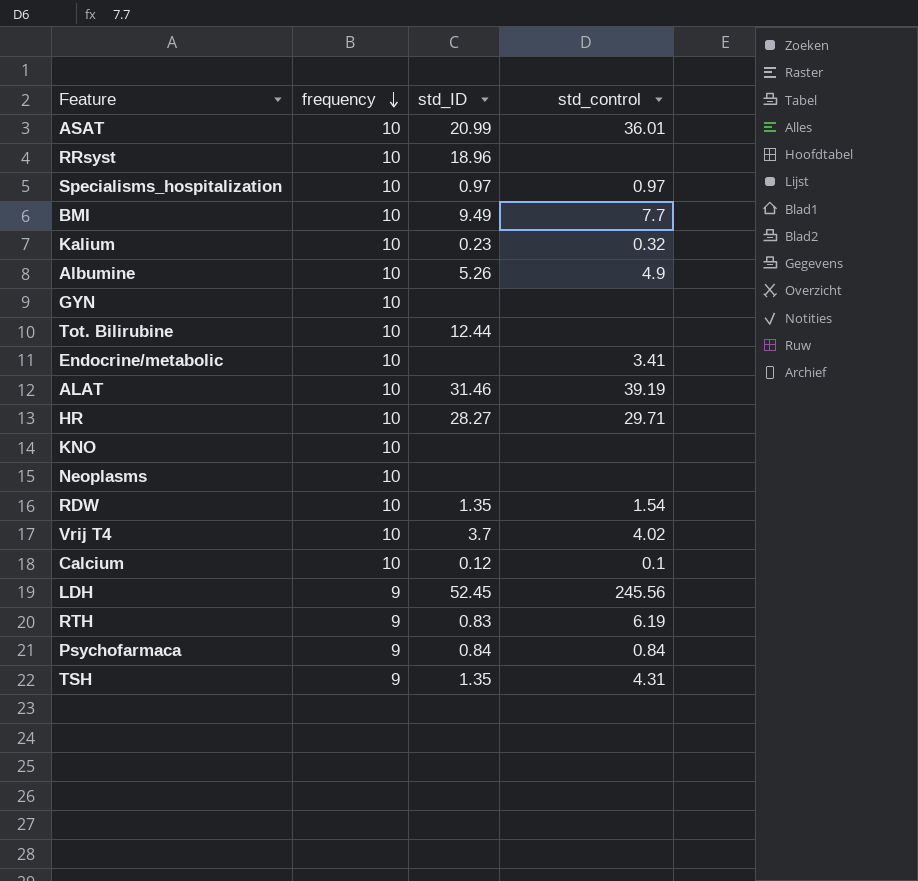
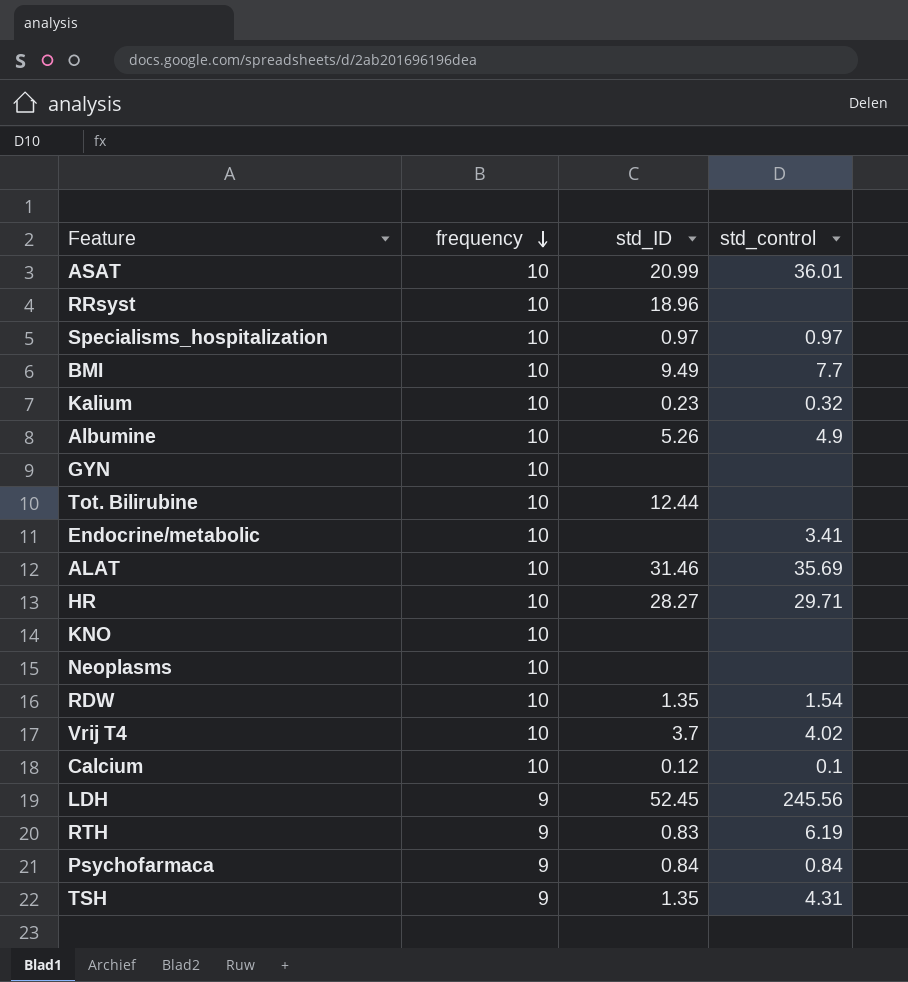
ALAT | std_control: 39.19 -> 35.69

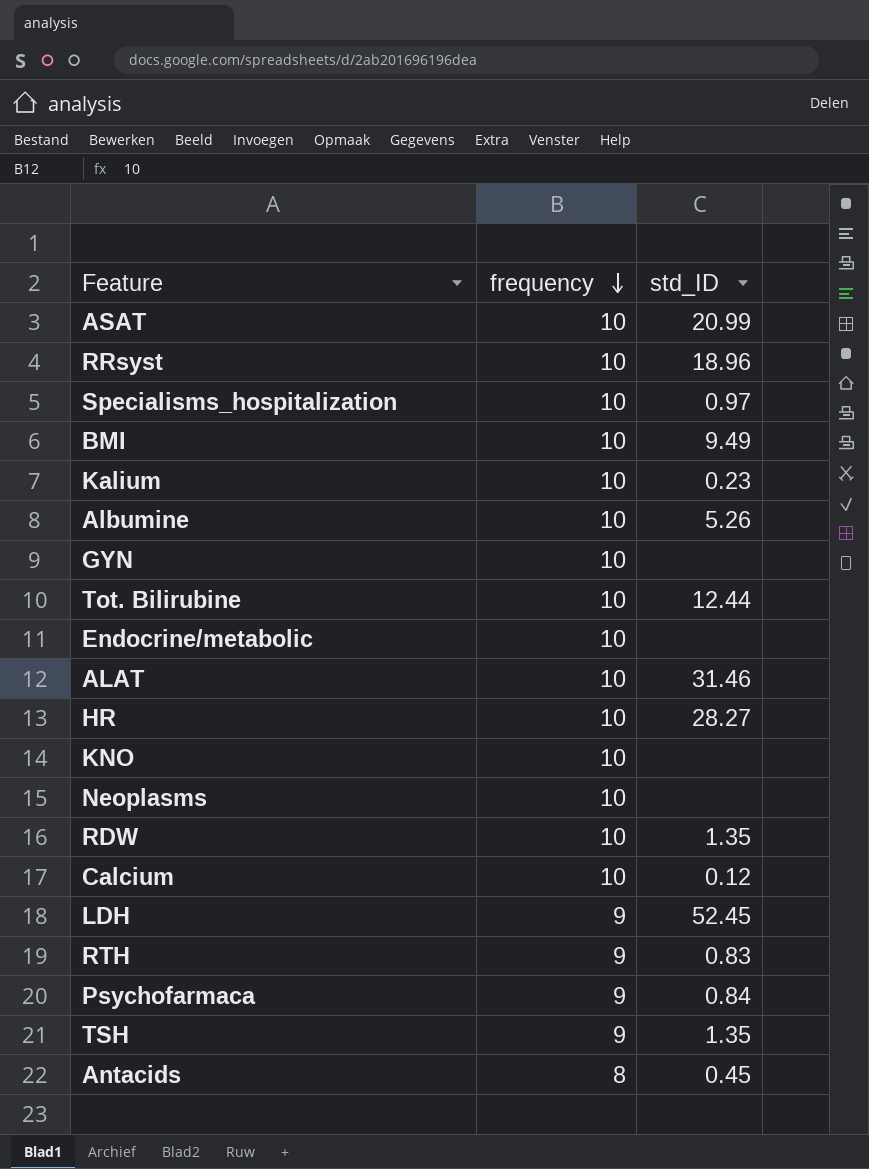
column std_control | position: 4 -> none
row Vrij T4: 10 | 3.7 | 4.02 -> none
row Antacids: none -> 8 | 0.45

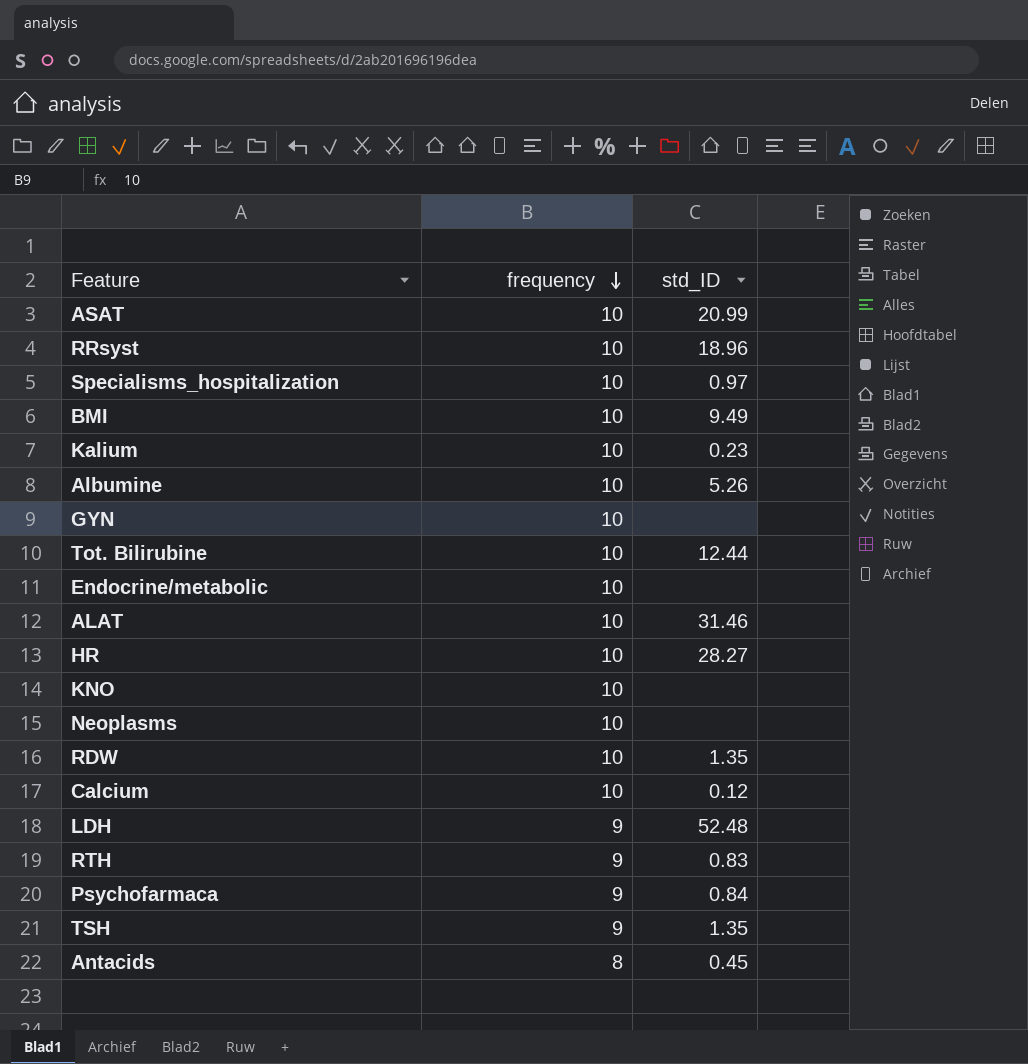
LDH | std_ID: 52.45 -> 52.48

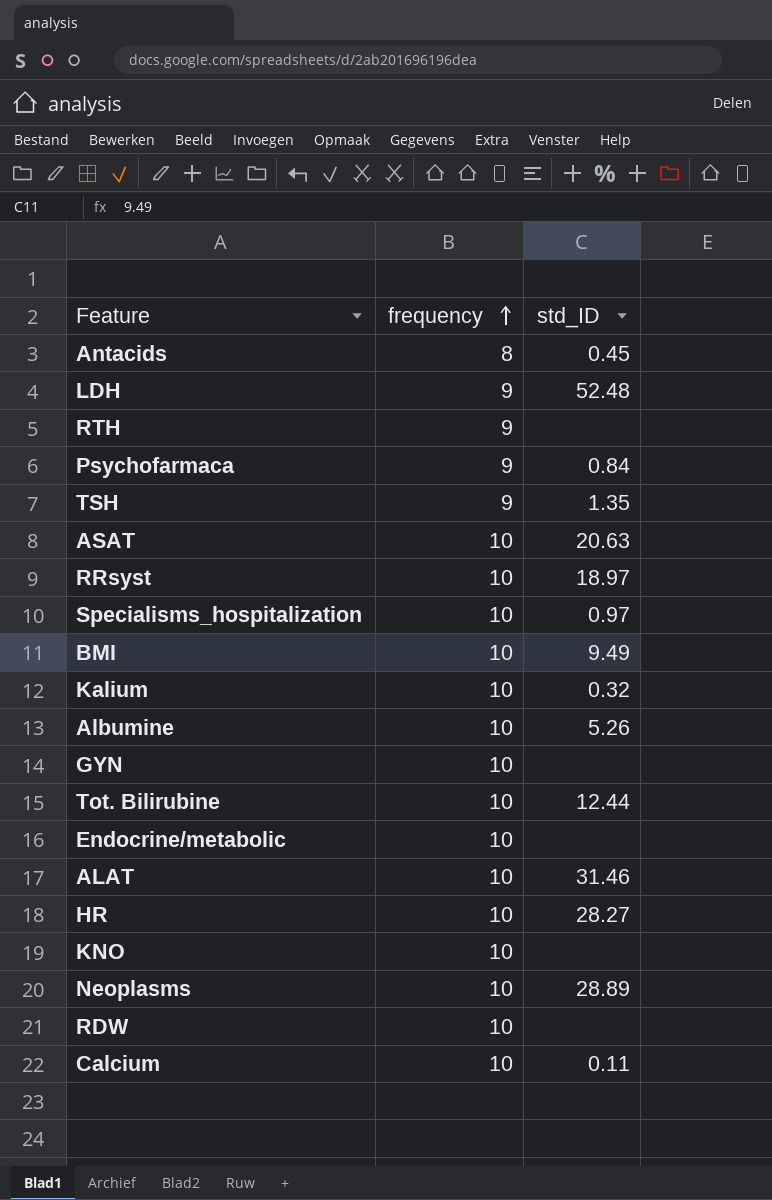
row order: frequency descending -> frequency ascending
RTH | std_ID: 0.83 -> none
ASAT | std_ID: 20.99 -> 20.63
RRsyst | std_ID: 18.96 -> 18.97
Kalium | std_ID: 0.23 -> 0.32
Neoplasms | std_ID: none -> 28.89
RDW | std_ID: 1.35 -> none
Calcium | std_ID: 0.12 -> 0.11

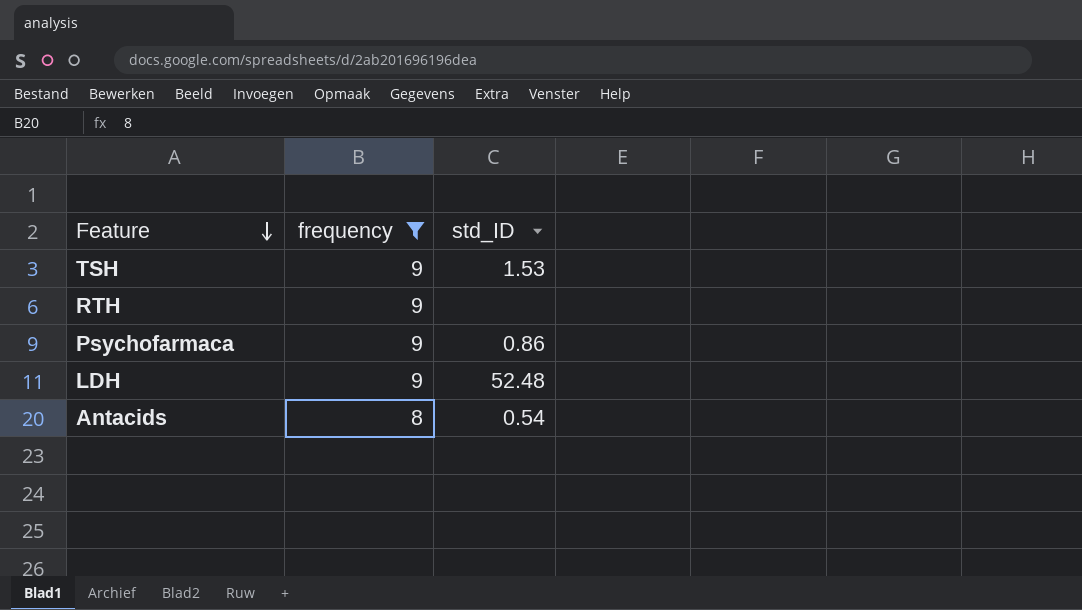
filter: none -> frequency != 10
row order: frequency ascending -> Feature descending
TSH | std_ID: 1.35 -> 1.53
Psychofarmaca | std_ID: 0.84 -> 0.86
Antacids | std_ID: 0.45 -> 0.54

